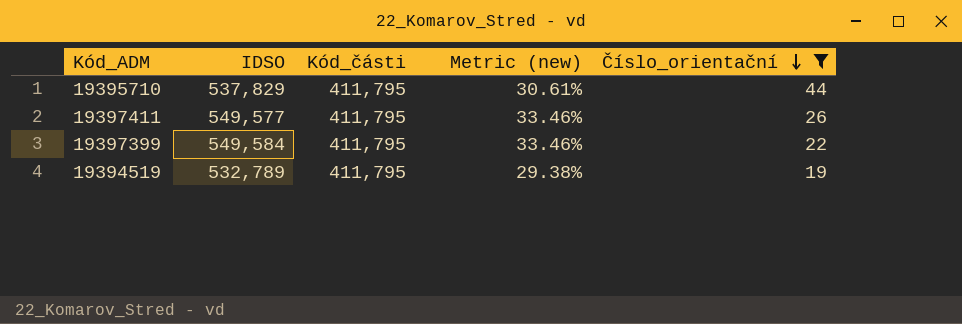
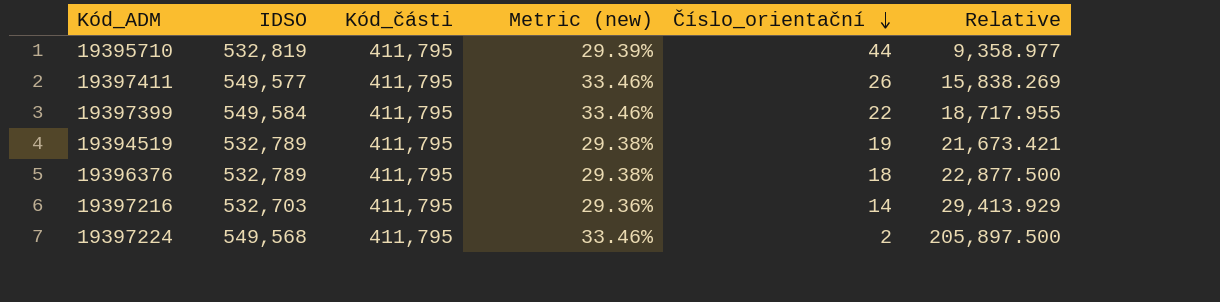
filter: Číslo_orientační >= 19 -> none
column Relative | formula: none -> [Kód_části] / [Číslo_orientační]
19395710 | IDSO: 537,829 -> 532,819
19395710 | Metric (new): 30.61% -> 29.39%

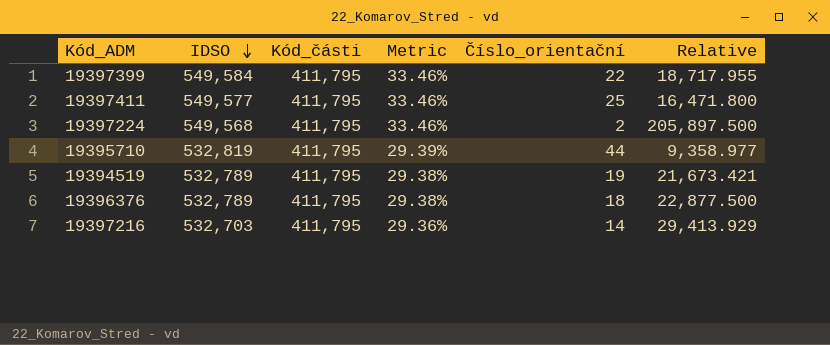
row order: Číslo_orientační descending -> IDSO descending
column name: Metric (new) -> Metric
19397411 | Číslo_orientační: 26 -> 25
19397411 | Relative: 15,838.269 -> 16,471.800

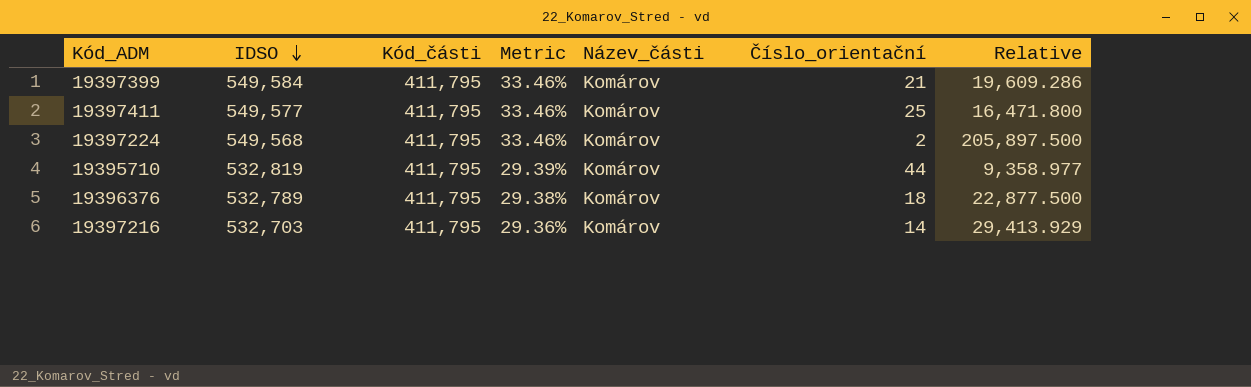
column Název_části | position: none -> 5
row 19394519: 532,789 | 411,795 | 29.38% | 19 | 21,673.421 -> none
19397399 | Číslo_orientační: 22 -> 21
19397399 | Relative: 18,717.955 -> 19,609.286

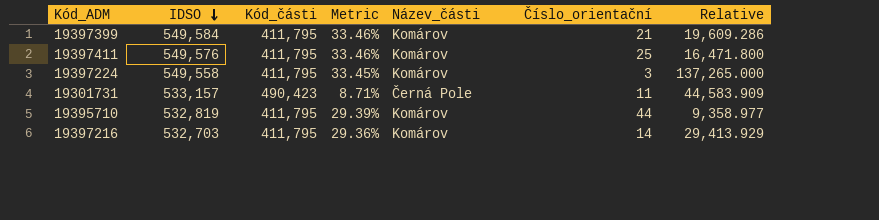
row 19396376: 532,789 | 411,795 | 29.38% | Komárov | 18 | 22,877.500 -> none
19397411 | IDSO: 549,577 -> 549,576
19397224 | IDSO: 549,568 -> 549,558
19397224 | Metric: 33.46% -> 33.45%
19397224 | Číslo_orientační: 2 -> 3
19397224 | Relative: 205,897.500 -> 137,265.000
row 19301731: none -> 533,157 | 490,423 | 8.71% | Černá Pole | 11 | 44,583.909

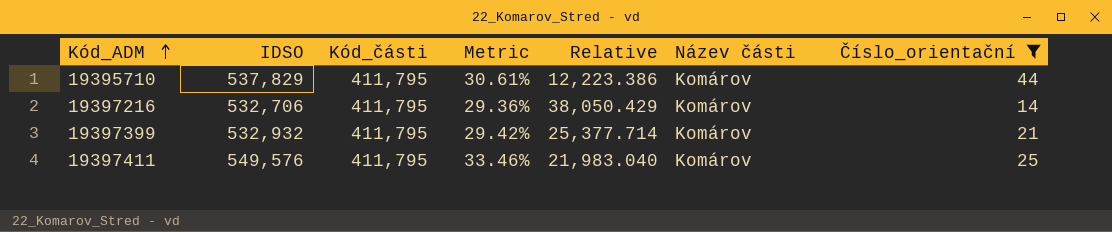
filter: none -> Číslo_orientační >= 14
row order: IDSO descending -> Kód_ADM ascending
column Relative | formula: [Kód_části] / [Číslo_orientační] -> [IDSO] / [Číslo_orientační]
column Relative | position: 7 -> 5
column name: Název_části -> Název části
19395710 | IDSO: 532,819 -> 537,829
19395710 | Metric: 29.39% -> 30.61%
19397216 | IDSO: 532,703 -> 532,706
19397399 | IDSO: 549,584 -> 532,932
19397399 | Metric: 33.46% -> 29.42%

